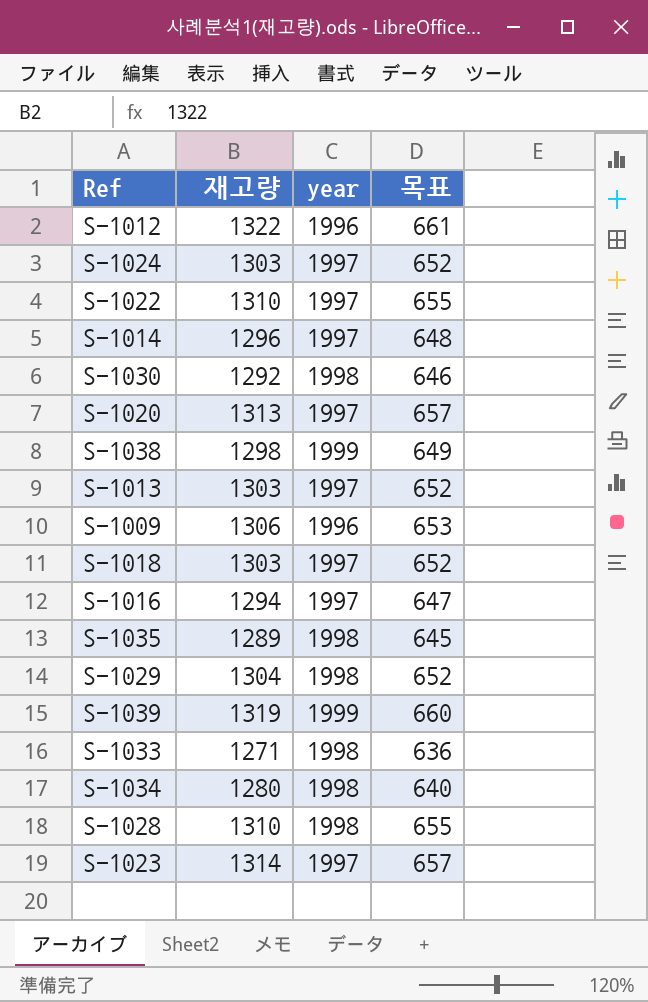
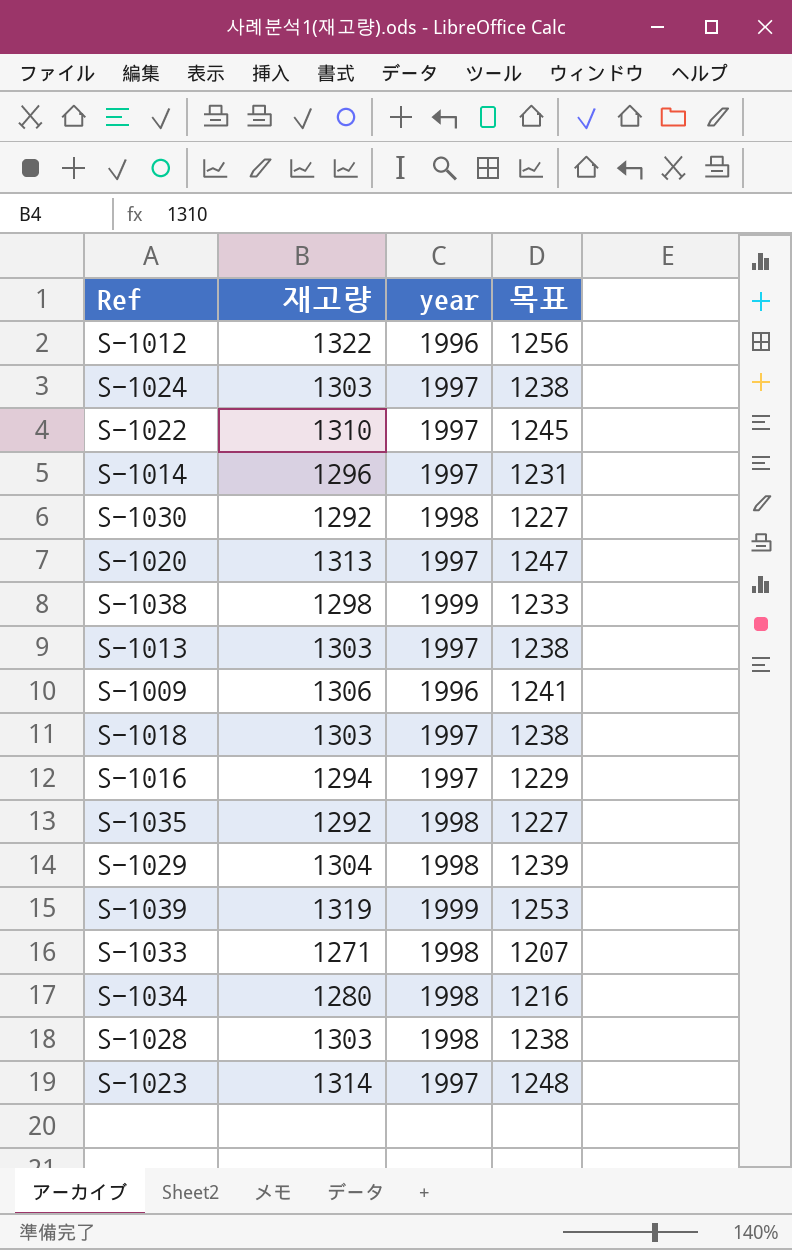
column 목표 | formula: [재고량] * 0.5 -> [재고량] * 0.95
S-1035 | 재고량: 1289 -> 1292
S-1028 | 재고량: 1310 -> 1303

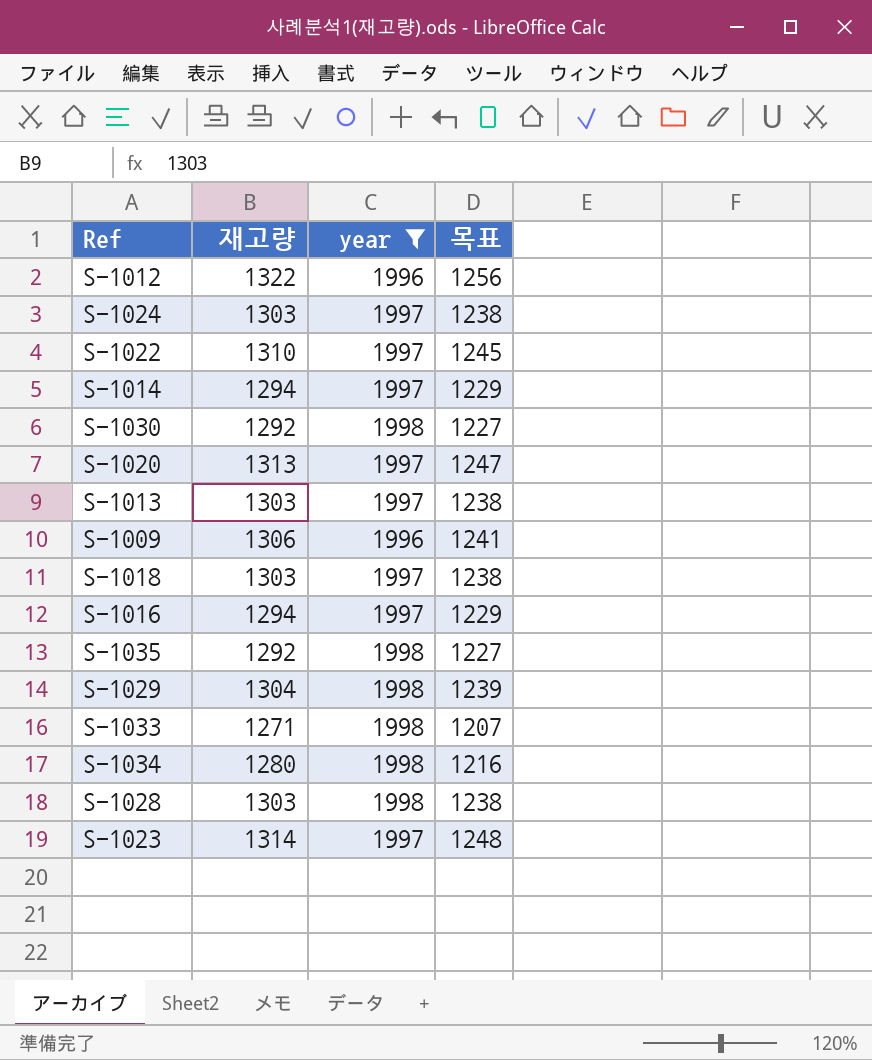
filter: none -> year != 1999
S-1014 | 재고량: 1296 -> 1294
S-1014 | 목표: 1231 -> 1229

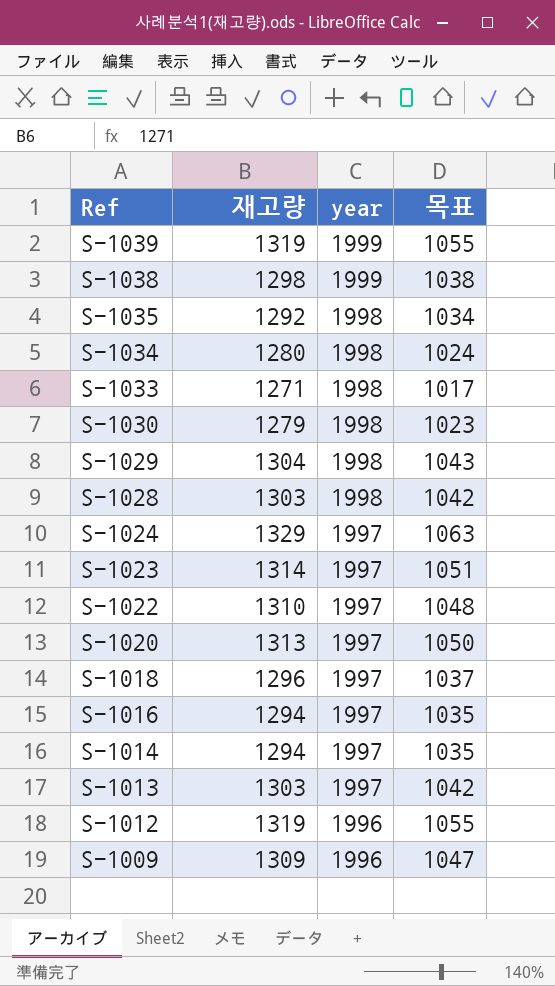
filter: year != 1999 -> none
row order: none -> Ref descending
column 목표 | formula: [재고량] * 0.95 -> [재고량] * 0.8
S-1030 | 재고량: 1292 -> 1279
S-1024 | 재고량: 1303 -> 1329
S-1018 | 재고량: 1303 -> 1296
S-1012 | 재고량: 1322 -> 1319
S-1009 | 재고량: 1306 -> 1309

